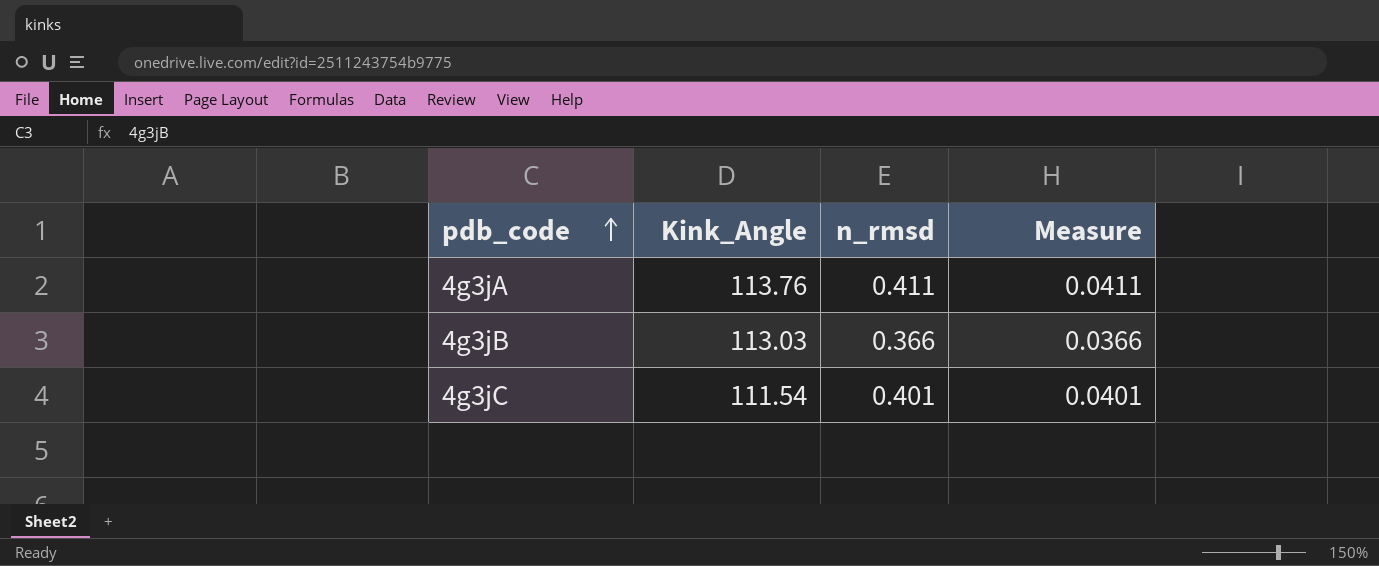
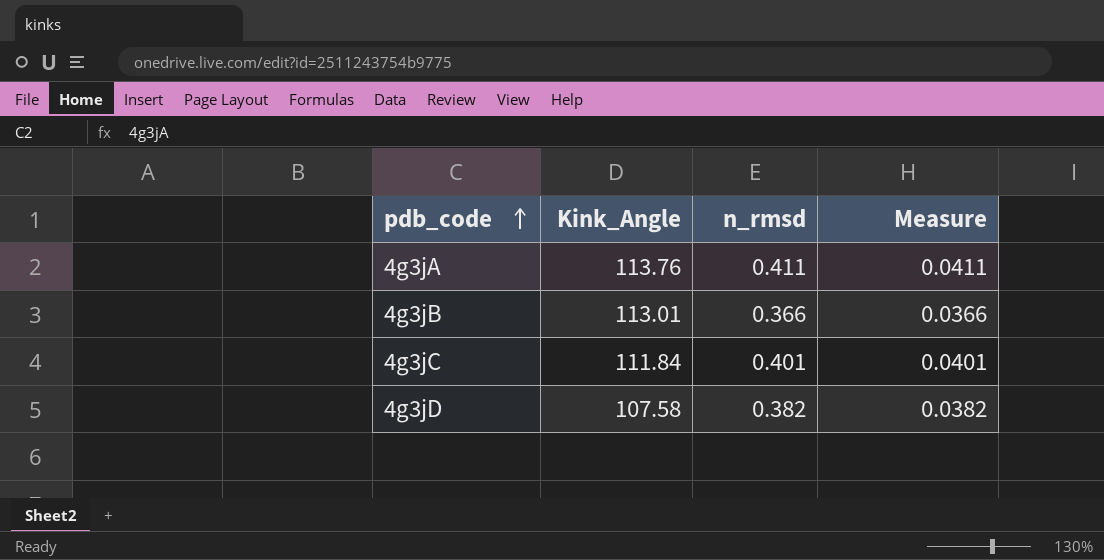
4g3jB | Kink_Angle: 113.03 -> 113.01
4g3jC | Kink_Angle: 111.54 -> 111.84
row 4g3jD: none -> 107.58 | 0.382 | 0.0382

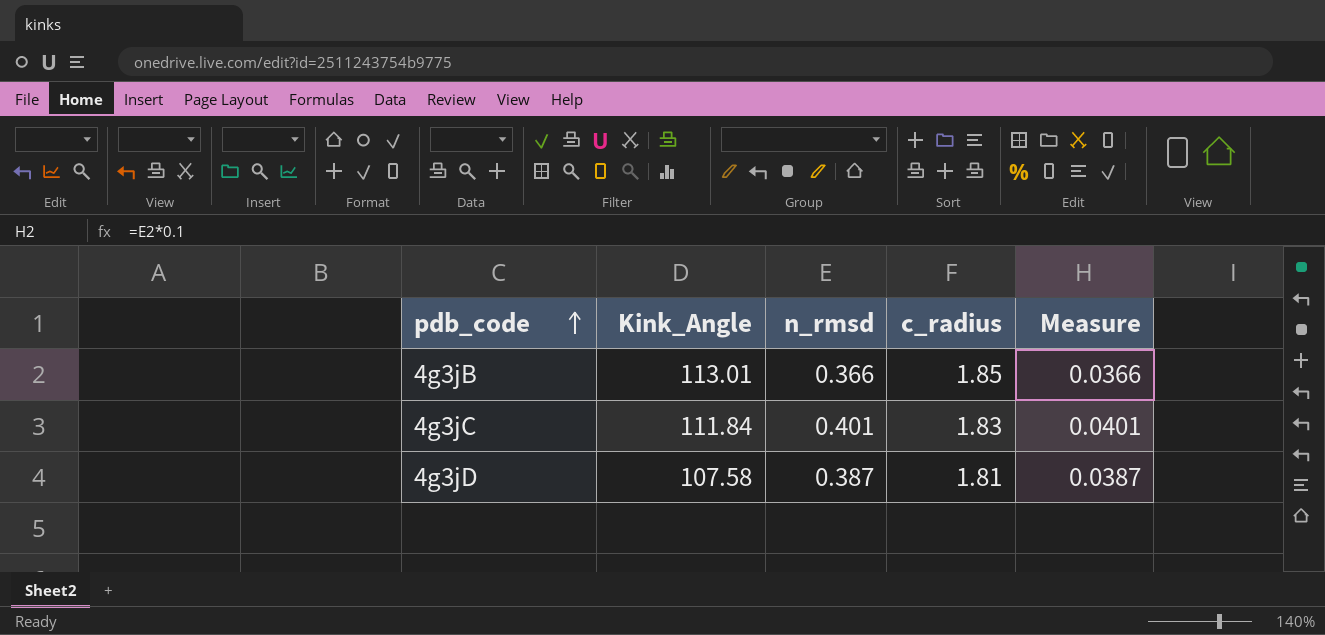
column c_radius | position: none -> 4
row 4g3jA: 113.76 | 0.411 | 0.0411 -> none
4g3jD | n_rmsd: 0.382 -> 0.387
4g3jD | Measure: 0.0382 -> 0.0387

